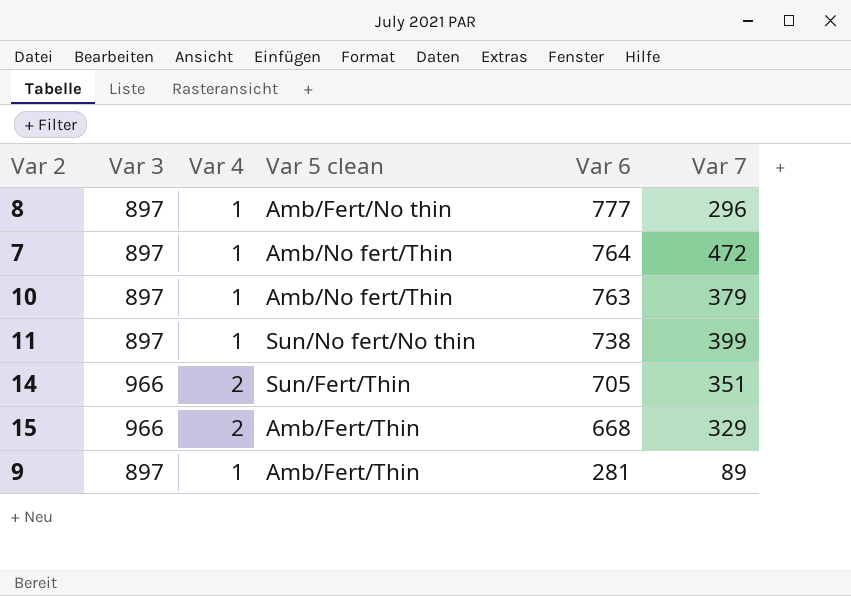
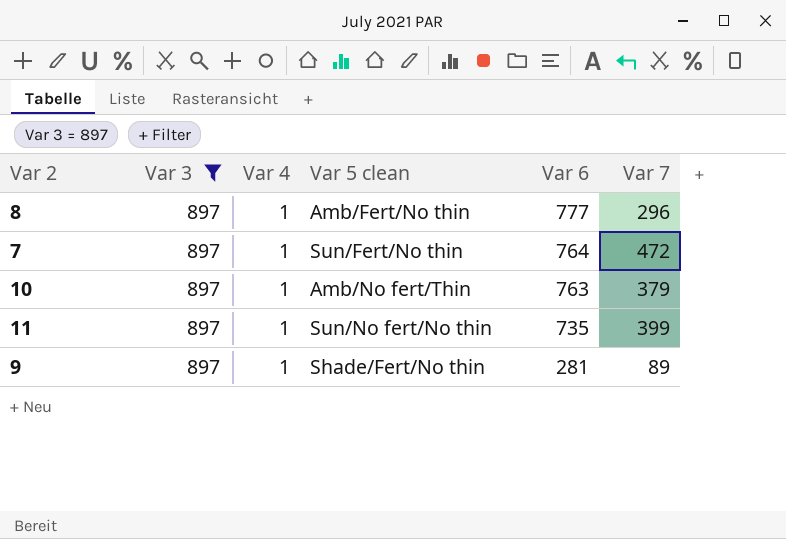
filter: none -> Var 3 = 897
7 | Var 5 clean: Amb/No fert/Thin -> Sun/Fert/No thin
11 | Var 6: 738 -> 735
9 | Var 5 clean: Amb/Fert/Thin -> Shade/Fert/No thin

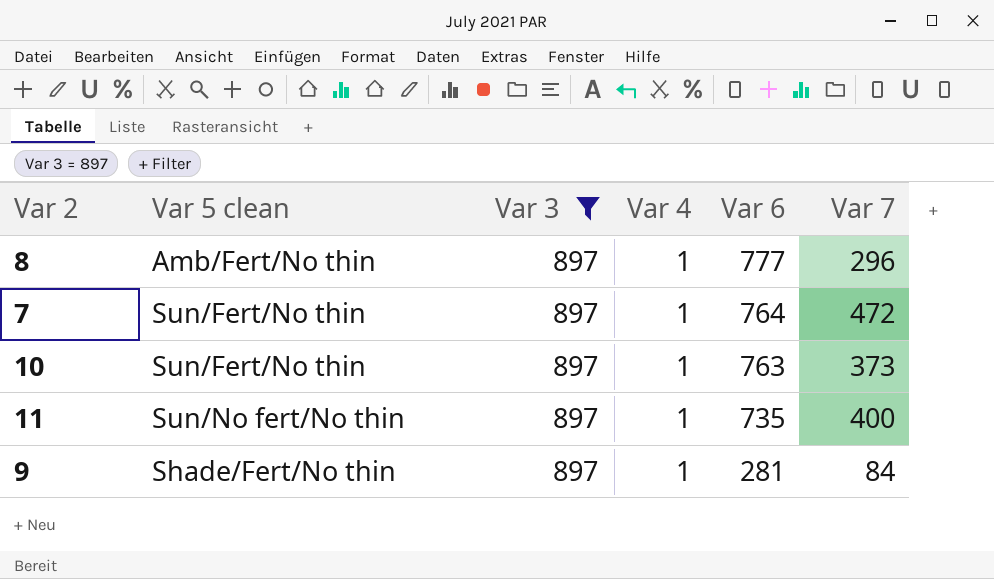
column Var 5 clean | position: 4 -> 2
10 | Var 5 clean: Amb/No fert/Thin -> Sun/Fert/No thin
10 | Var 7: 379 -> 373
11 | Var 7: 399 -> 400
9 | Var 7: 89 -> 84

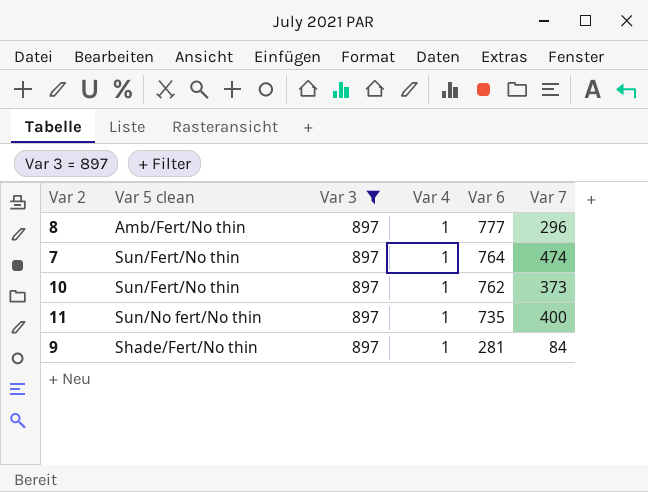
7 | Var 7: 472 -> 474
10 | Var 6: 763 -> 762

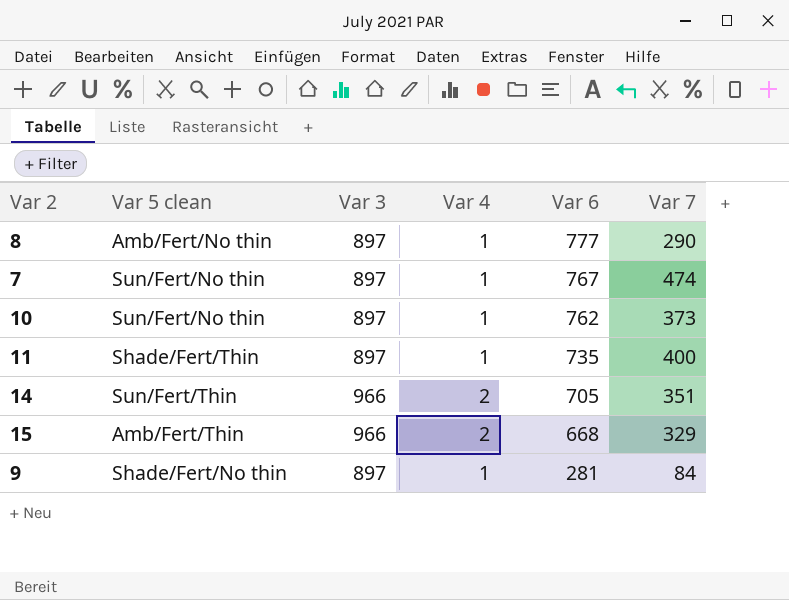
filter: Var 3 = 897 -> none
8 | Var 7: 296 -> 290
7 | Var 6: 764 -> 767
11 | Var 5 clean: Sun/No fert/No thin -> Shade/Fert/Thin

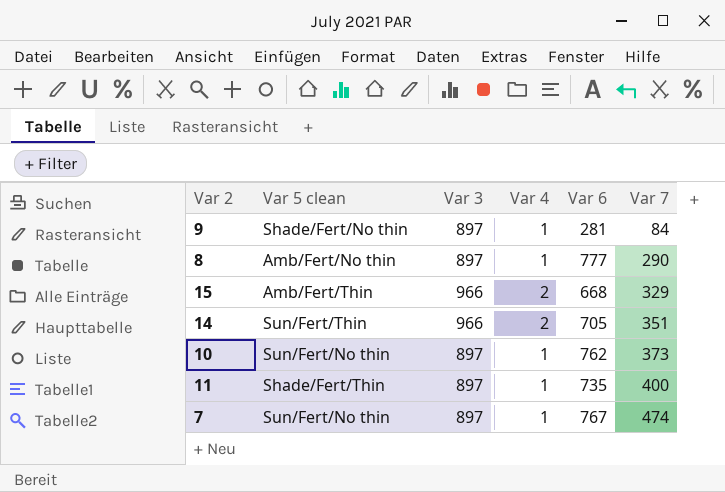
row order: Var 6 descending -> Var 7 ascending

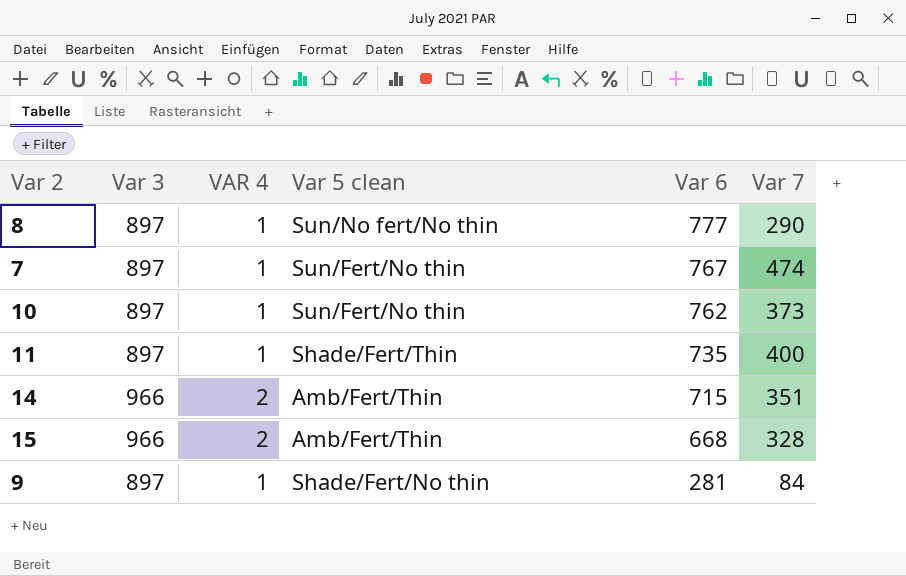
row order: Var 7 ascending -> Var 6 descending
column name: Var 4 -> VAR 4
column Var 5 clean | position: 2 -> 4
8 | Var 5 clean: Amb/Fert/No thin -> Sun/No fert/No thin
14 | Var 5 clean: Sun/Fert/Thin -> Amb/Fert/Thin
14 | Var 6: 705 -> 715
15 | Var 7: 329 -> 328

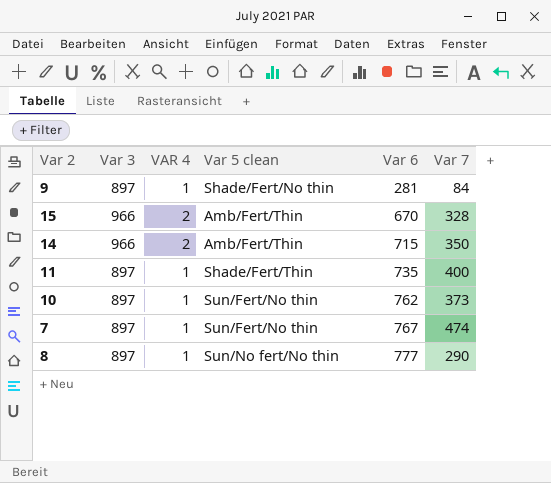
row order: Var 6 descending -> Var 6 ascending
15 | Var 6: 668 -> 670
14 | Var 7: 351 -> 350

